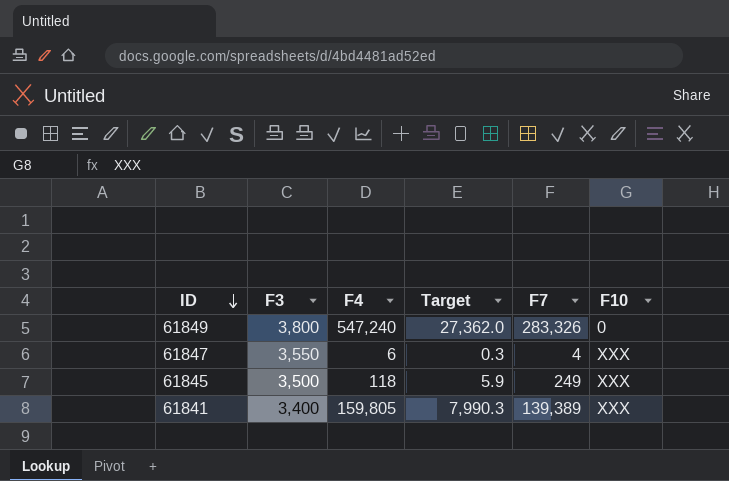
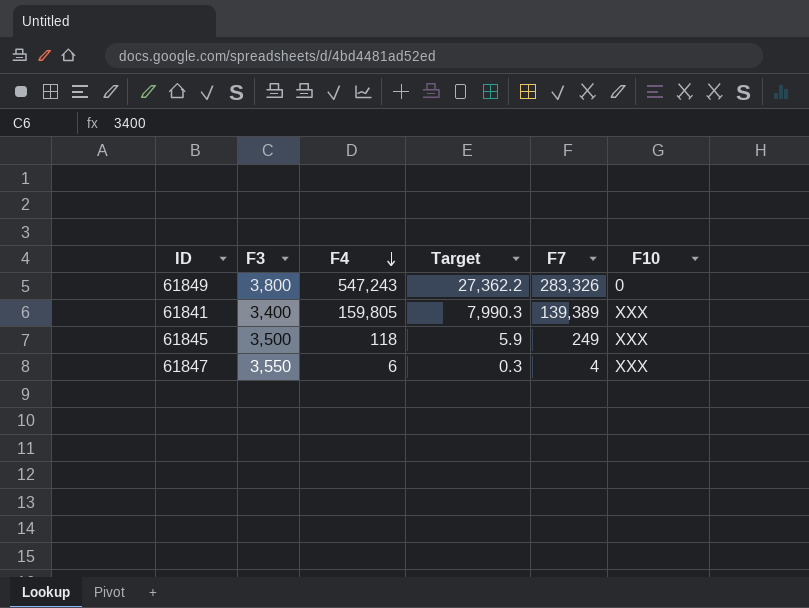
row order: ID descending -> F4 descending
61849 | F4: 547,240 -> 547,243
61849 | Target: 27,362.0 -> 27,362.2

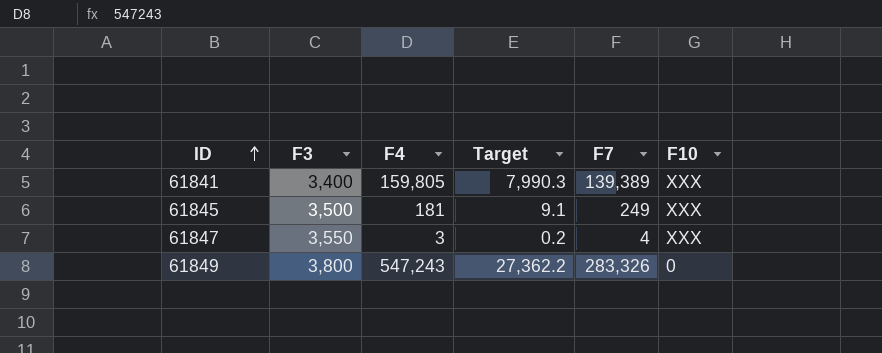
row order: F4 descending -> ID ascending
61845 | F4: 118 -> 181
61845 | Target: 5.9 -> 9.1
61847 | F4: 6 -> 3
61847 | Target: 0.3 -> 0.2

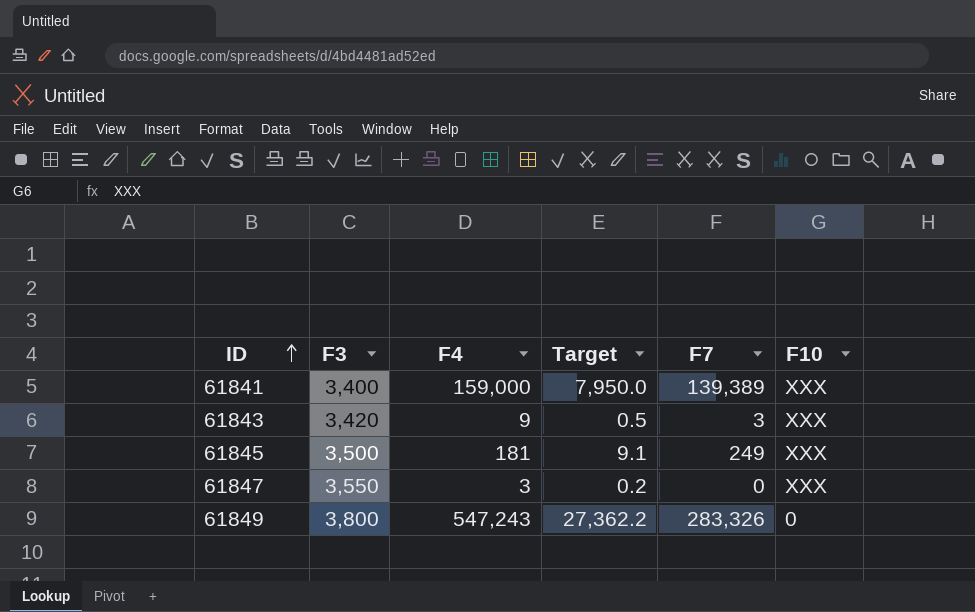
61841 | F4: 159,805 -> 159,000
61841 | Target: 7,990.3 -> 7,950.0
row 61843: none -> 3,420 | 9 | 0.5 | 3 | XXX
61847 | F7: 4 -> 0

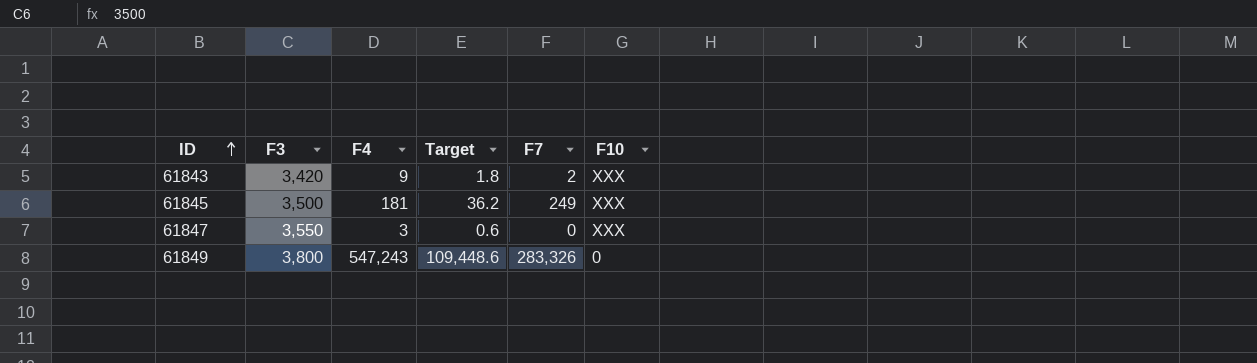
column Target | formula: [F4] * 0.05 -> [F4] * 0.2
row 61841: 3,400 | 159,000 | 7,950.0 | 139,389 | XXX -> none
61843 | F7: 3 -> 2

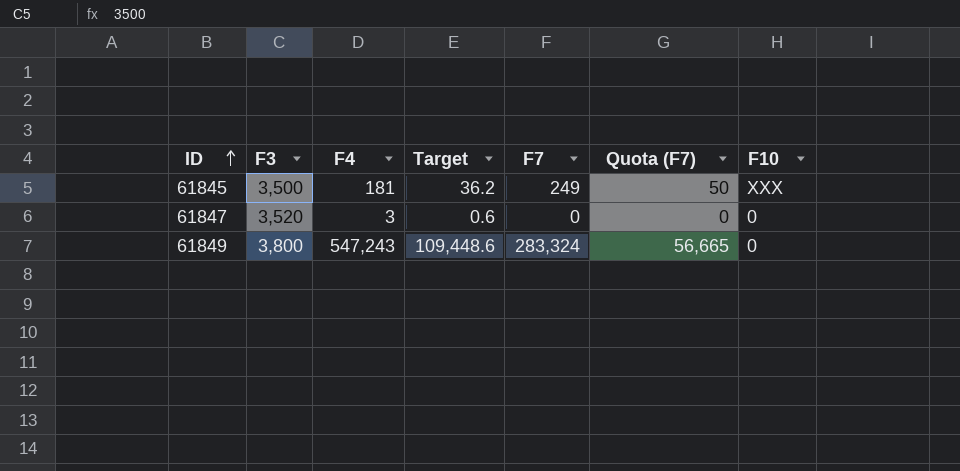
column Quota (F7) | formula: none -> [F7] * 0.2
row 61843: 3,420 | 9 | 1.8 | 2 | XXX -> none
61847 | F3: 3,550 -> 3,520
61847 | F10: XXX -> 0
61849 | F7: 283,326 -> 283,324

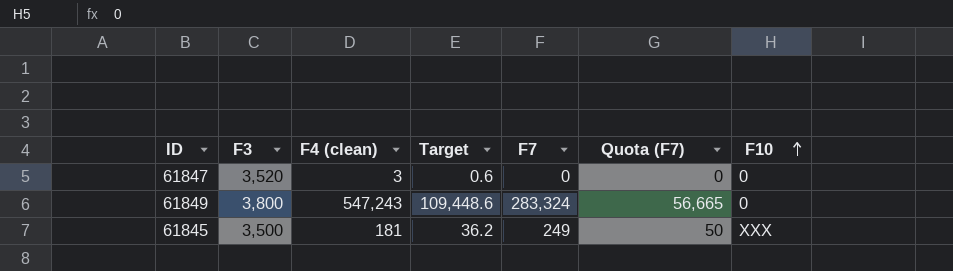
row order: ID ascending -> F10 ascending
column name: F4 -> F4 (clean)

